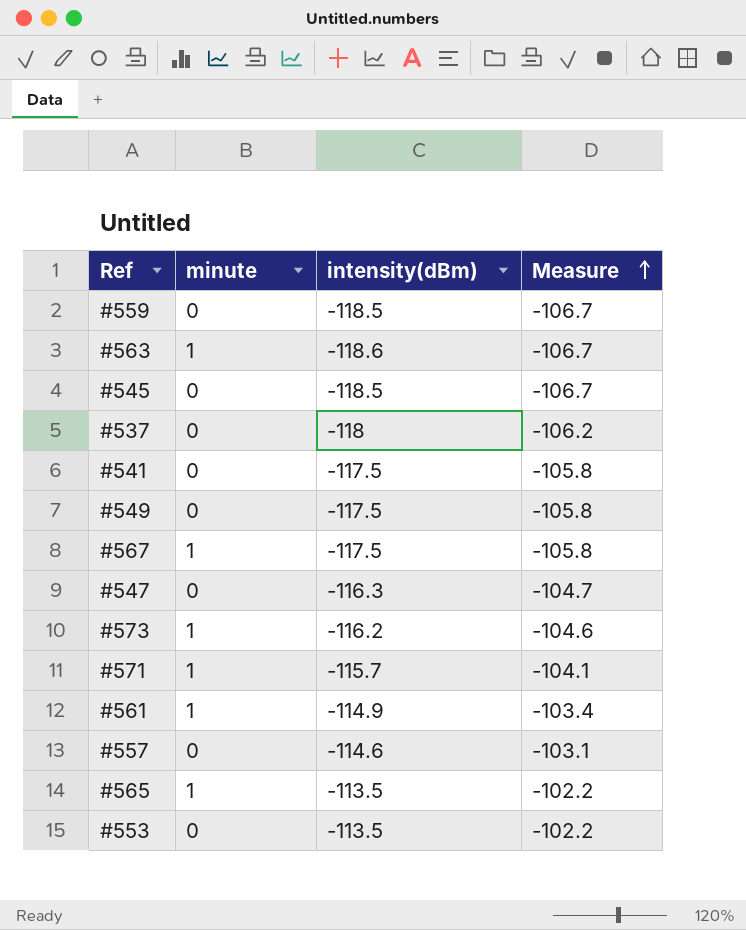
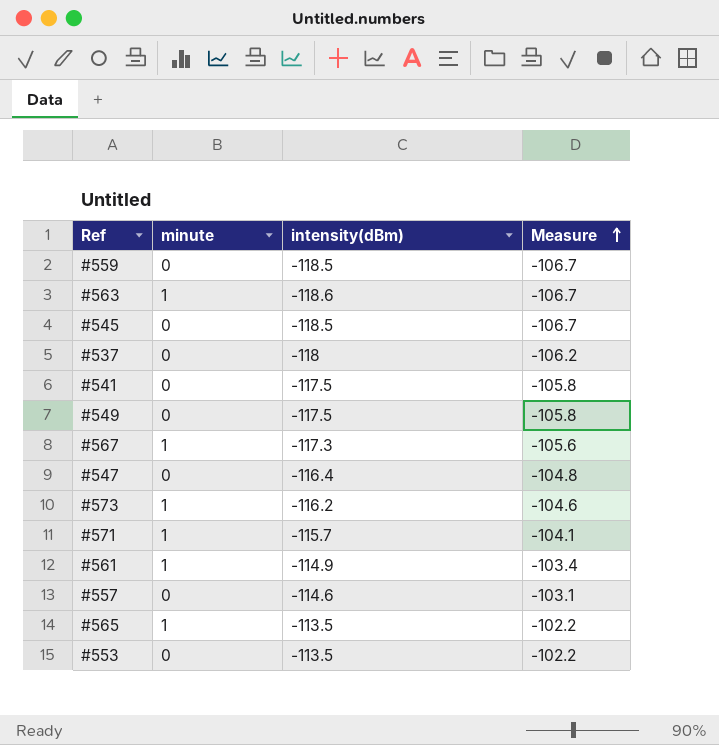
#567 | intensity(dBm): -117.5 -> -117.3
#567 | Measure: -105.8 -> -105.6
#547 | intensity(dBm): -116.3 -> -116.4
#547 | Measure: -104.7 -> -104.8

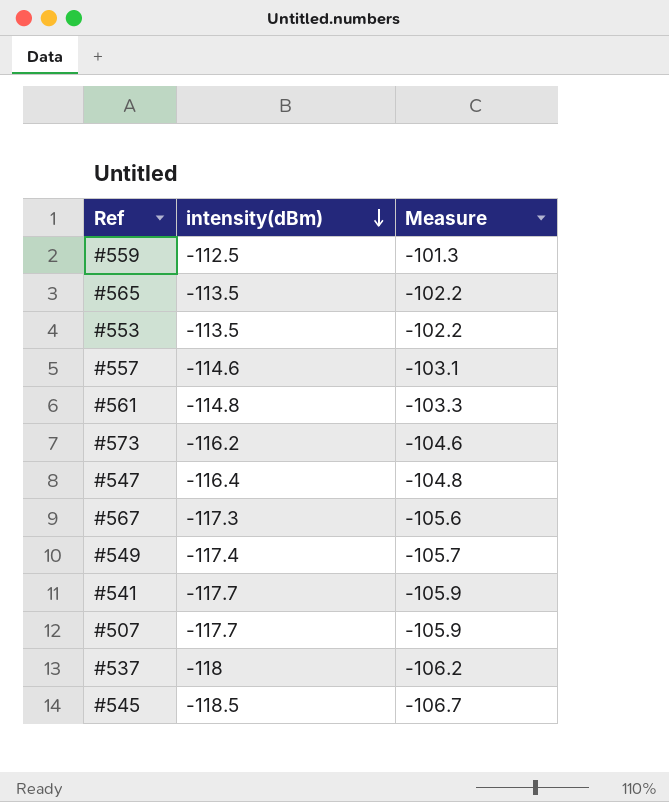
row order: Measure ascending -> intensity(dBm) descending
column minute | position: 2 -> none
row #563: 1 | -118.6 | -106.7 -> none
row #571: 1 | -115.7 | -104.1 -> none
#559 | intensity(dBm): -118.5 -> -112.5
#559 | Measure: -106.7 -> -101.3
#561 | intensity(dBm): -114.9 -> -114.8
#561 | Measure: -103.4 -> -103.3
#549 | intensity(dBm): -117.5 -> -117.4
#549 | Measure: -105.8 -> -105.7
#541 | intensity(dBm): -117.5 -> -117.7
#541 | Measure: -105.8 -> -105.9
row #507: none -> -117.7 | -105.9

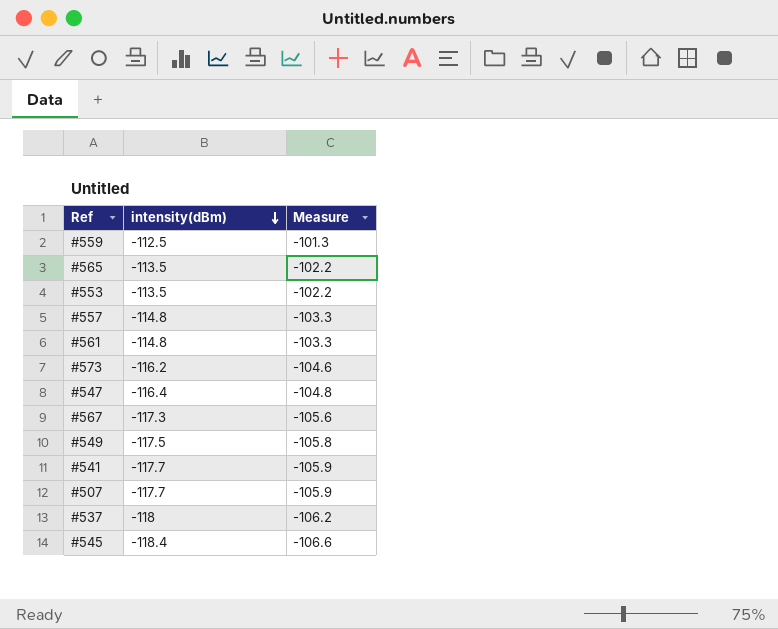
#557 | intensity(dBm): -114.6 -> -114.8
#557 | Measure: -103.1 -> -103.3
#549 | intensity(dBm): -117.4 -> -117.5
#549 | Measure: -105.7 -> -105.8
#545 | intensity(dBm): -118.5 -> -118.4
#545 | Measure: -106.7 -> -106.6

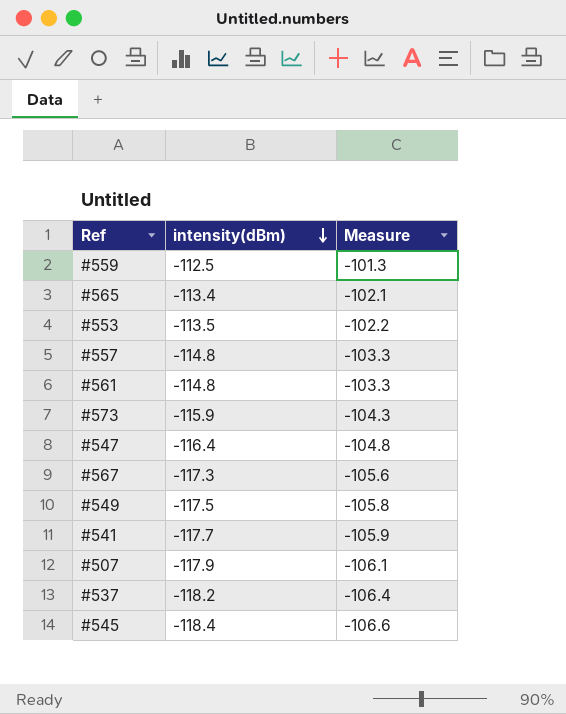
#565 | intensity(dBm): -113.5 -> -113.4
#565 | Measure: -102.2 -> -102.1
#573 | intensity(dBm): -116.2 -> -115.9
#573 | Measure: -104.6 -> -104.3
#507 | intensity(dBm): -117.7 -> -117.9
#507 | Measure: -105.9 -> -106.1
#537 | intensity(dBm): -118 -> -118.2
#537 | Measure: -106.2 -> -106.4

